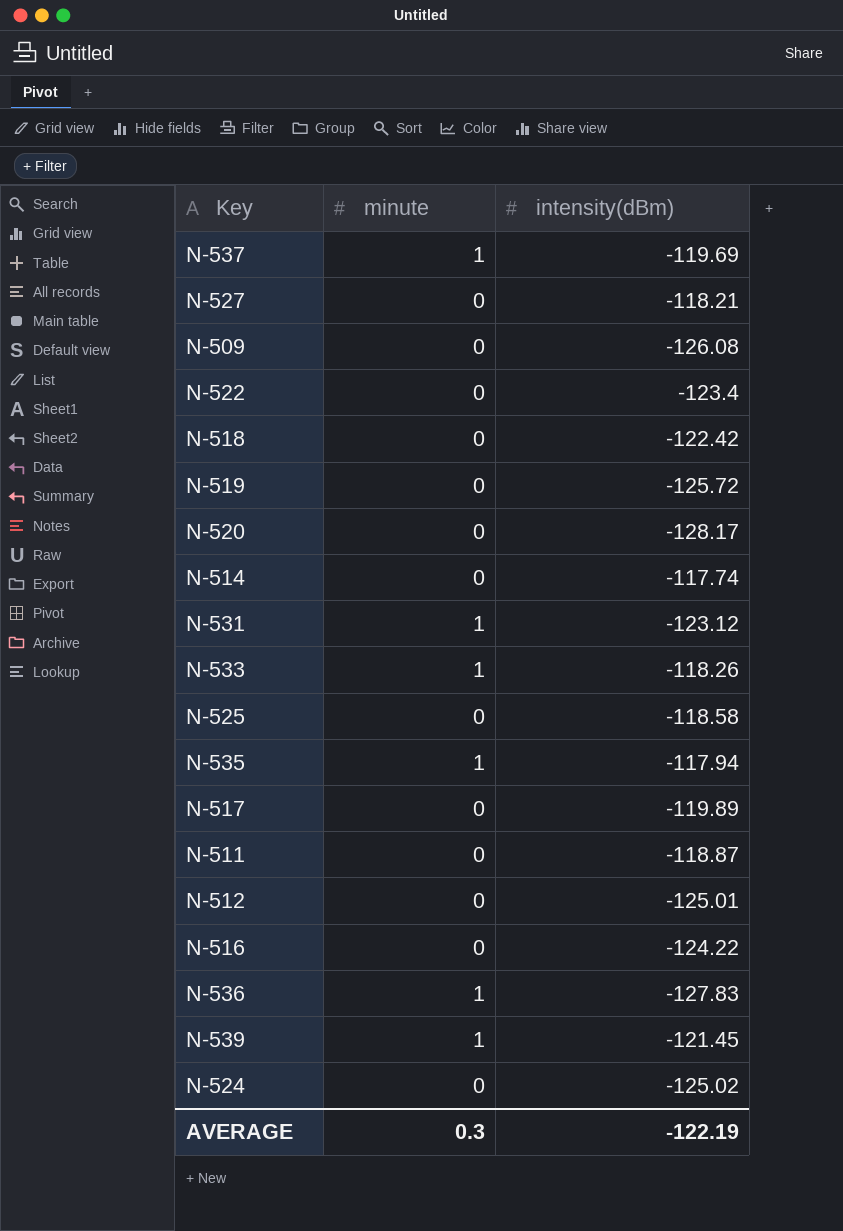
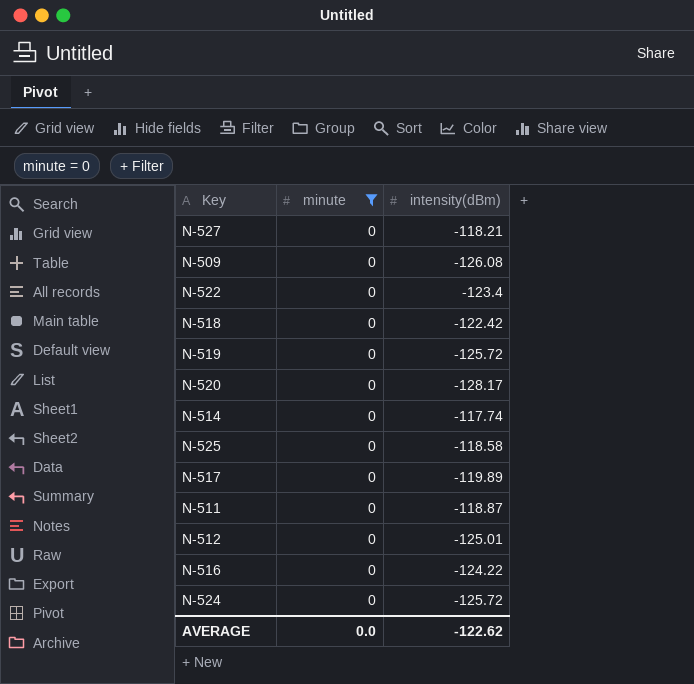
filter: none -> minute = 0
N-524 | intensity(dBm): -125.02 -> -125.72
AVERAGE | minute: 0.3 -> 0.0
AVERAGE | intensity(dBm): -122.19 -> -122.62

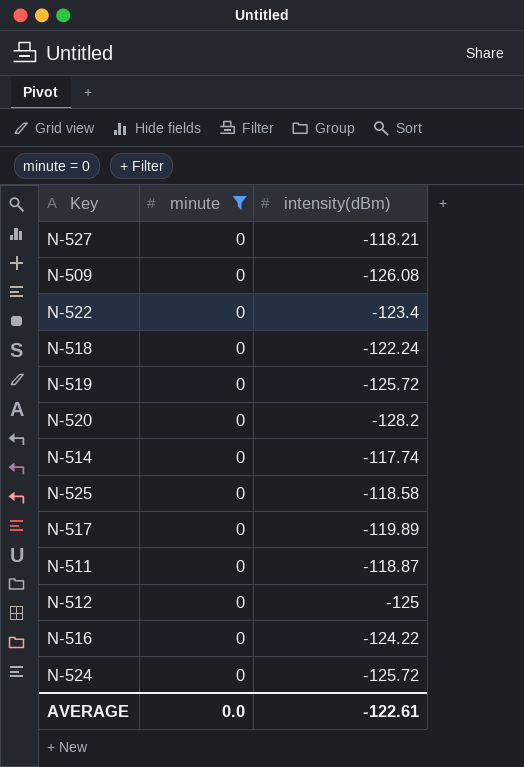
N-518 | intensity(dBm): -122.42 -> -122.24
N-520 | intensity(dBm): -128.17 -> -128.2
N-512 | intensity(dBm): -125.01 -> -125
AVERAGE | intensity(dBm): -122.62 -> -122.61

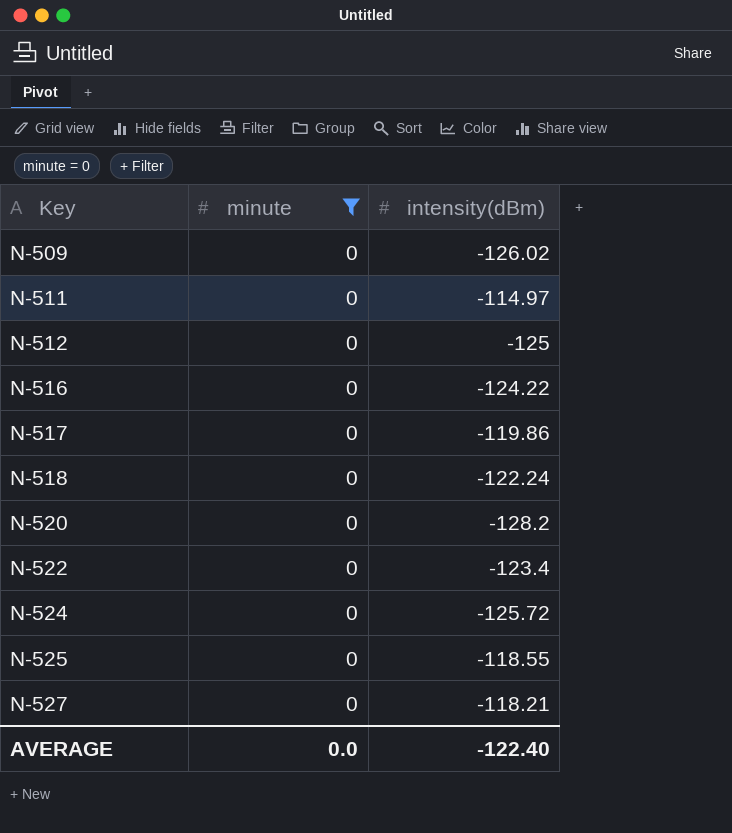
row order: none -> Key ascending
row N-519: 0 | -125.72 -> none
row N-514: 0 | -117.74 -> none
N-509 | intensity(dBm): -126.08 -> -126.02
N-511 | intensity(dBm): -118.87 -> -114.97
N-517 | intensity(dBm): -119.89 -> -119.86
N-525 | intensity(dBm): -118.58 -> -118.55
AVERAGE | intensity(dBm): -122.61 -> -122.40

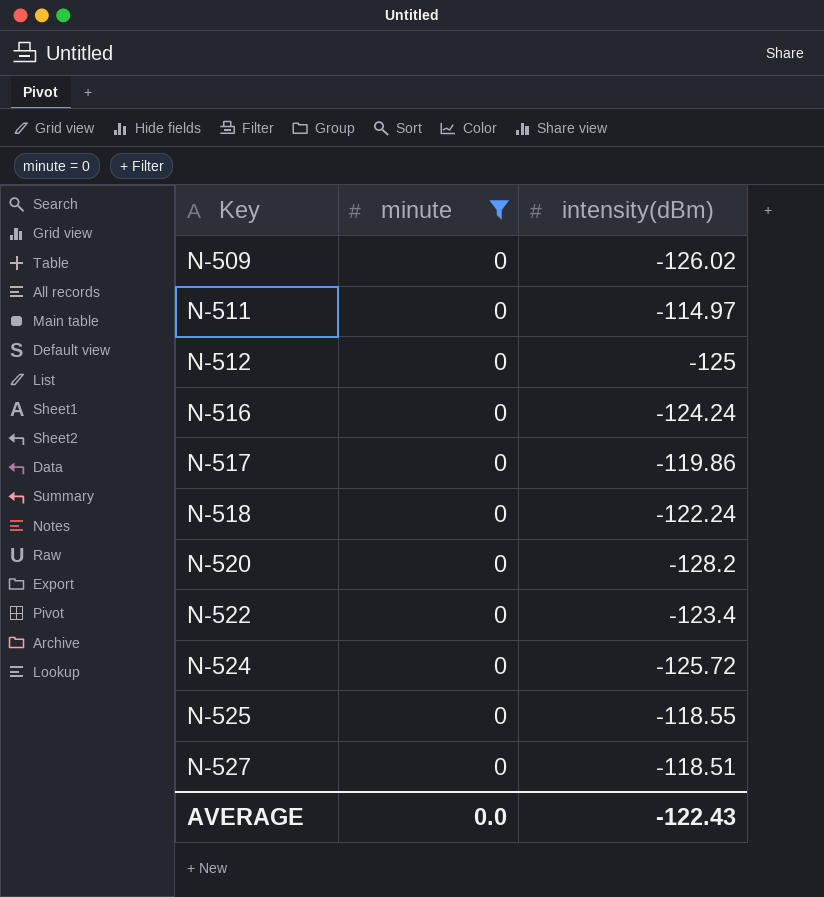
N-516 | intensity(dBm): -124.22 -> -124.24
N-527 | intensity(dBm): -118.21 -> -118.51
AVERAGE | intensity(dBm): -122.40 -> -122.43

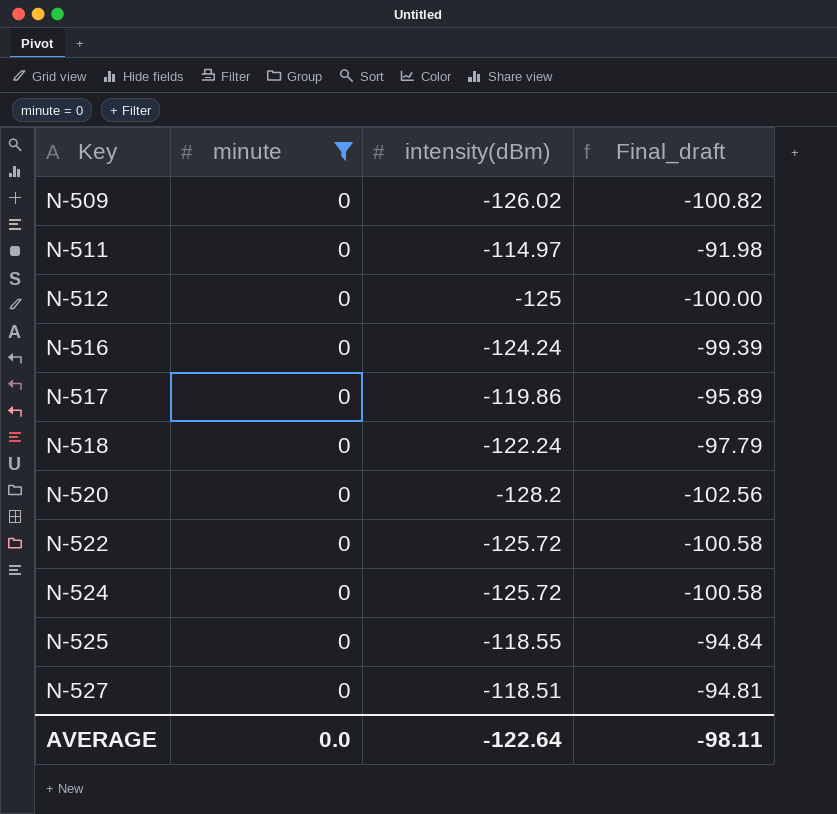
column Final_draft | formula: none -> [intensity(dBm)] * 0.8
N-522 | intensity(dBm): -123.4 -> -125.72
AVERAGE | intensity(dBm): -122.43 -> -122.64

